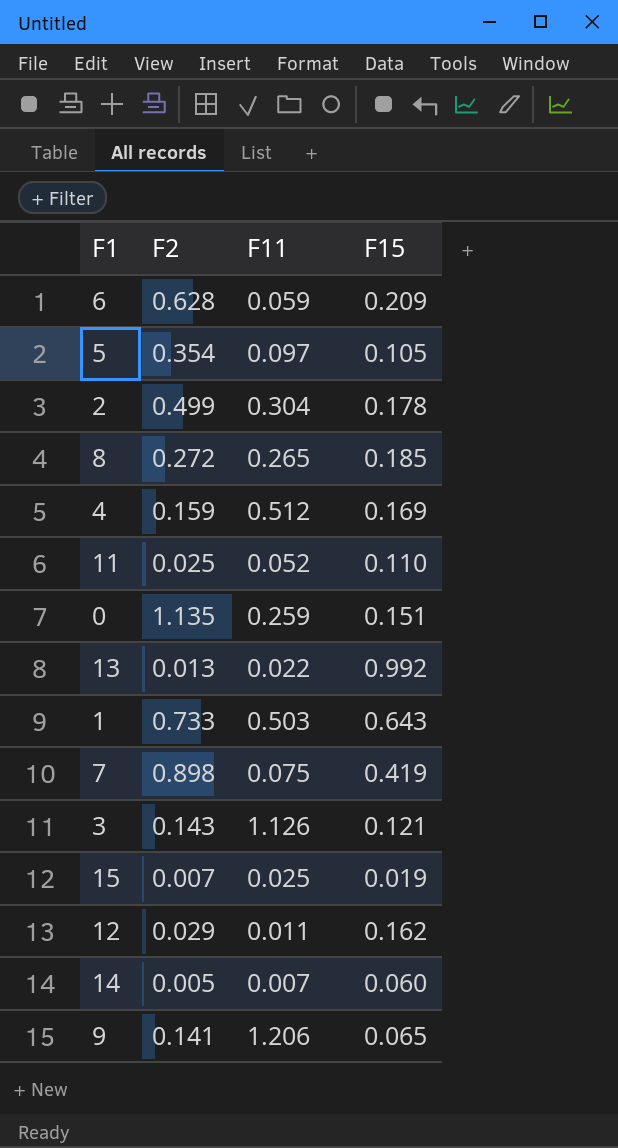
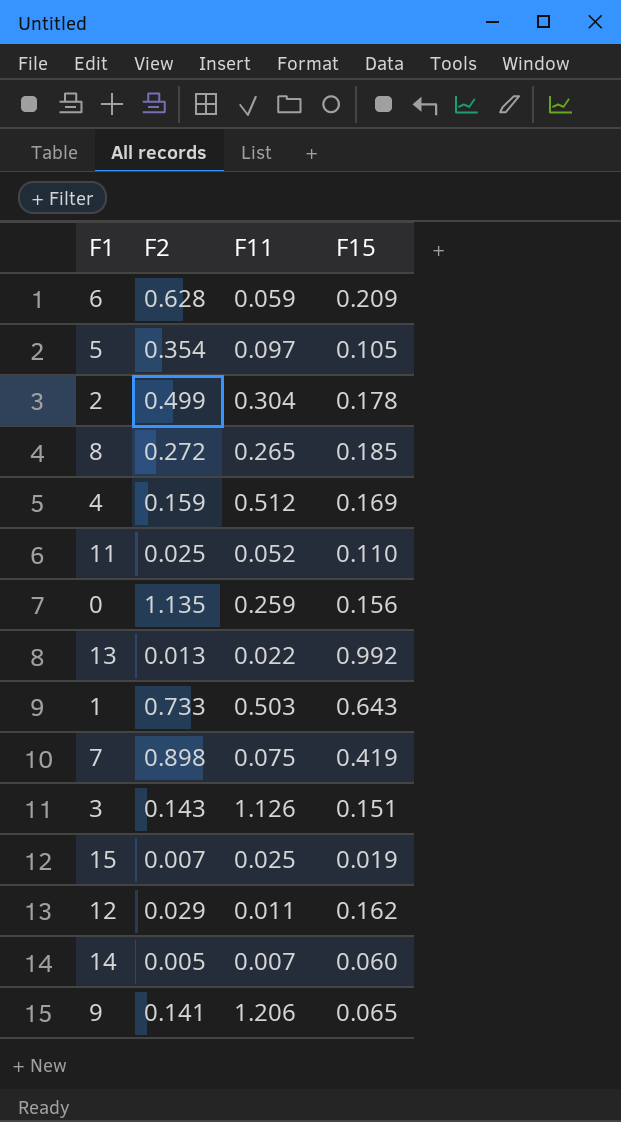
0 | F15: 0.151 -> 0.156
3 | F15: 0.121 -> 0.151

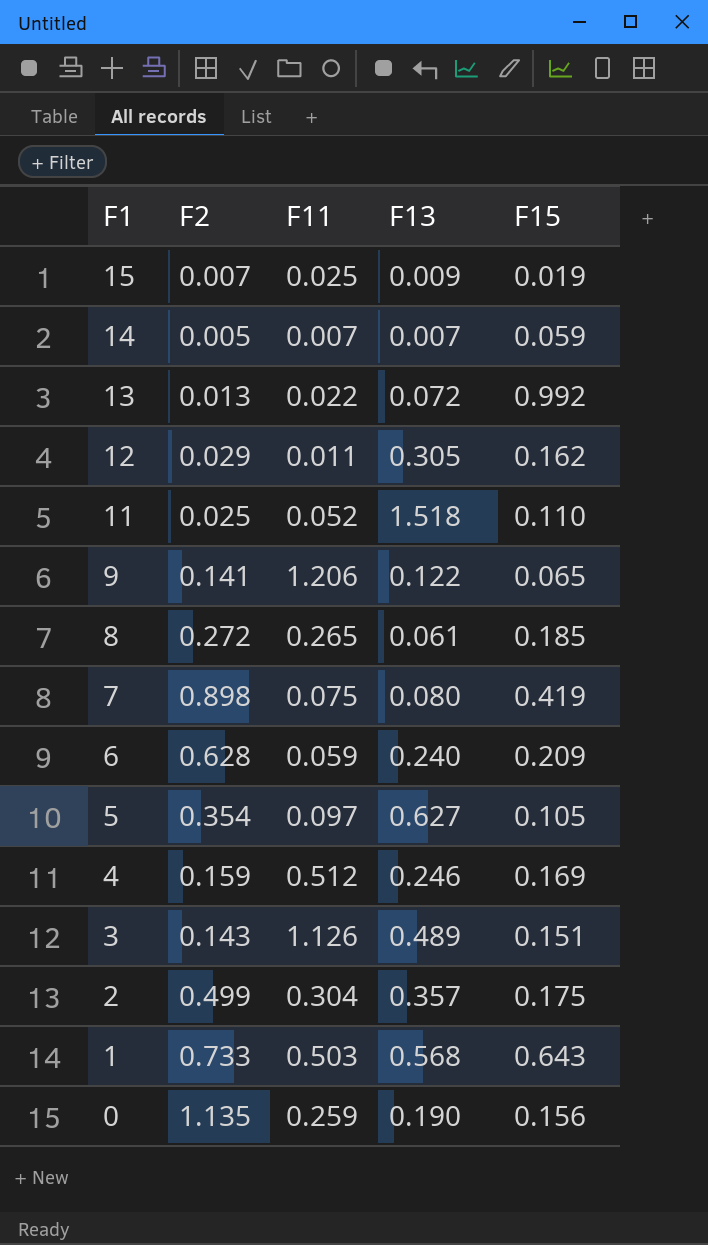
row order: none -> F1 descending
column F13 | position: none -> 4
14 | F15: 0.060 -> 0.059
2 | F15: 0.178 -> 0.175

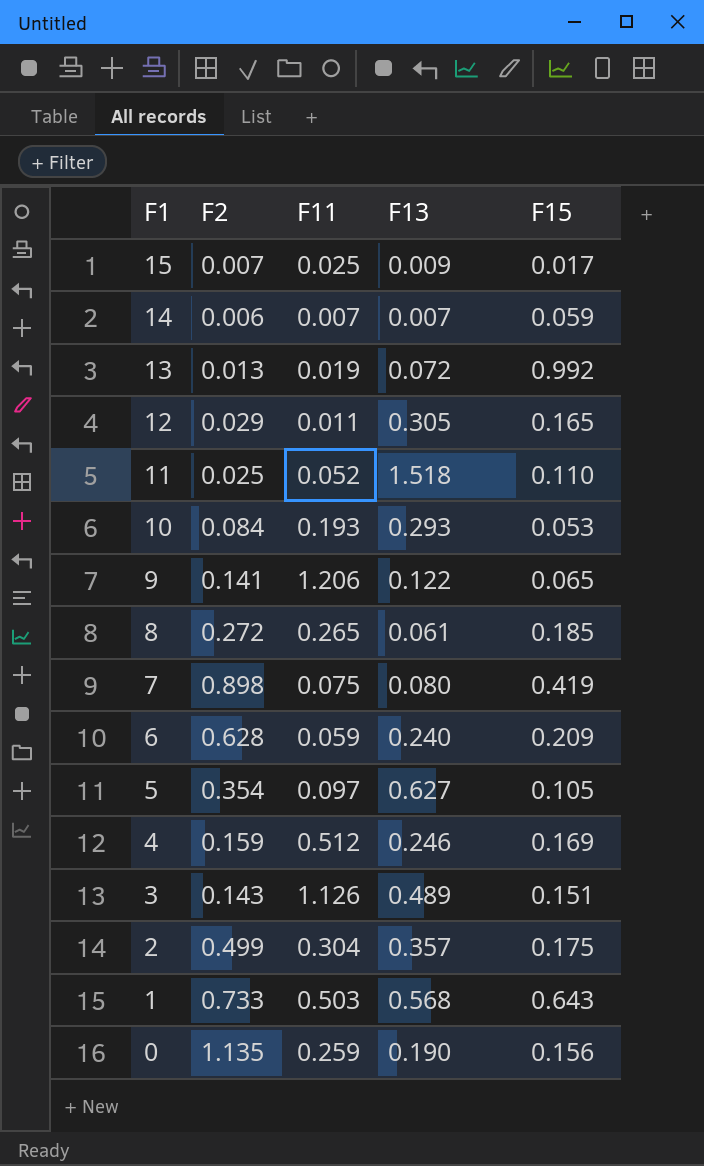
15 | F15: 0.019 -> 0.017
14 | F2: 0.005 -> 0.006
13 | F11: 0.022 -> 0.019
12 | F15: 0.162 -> 0.165
row 10: none -> 0.084 | 0.193 | 0.293 | 0.053

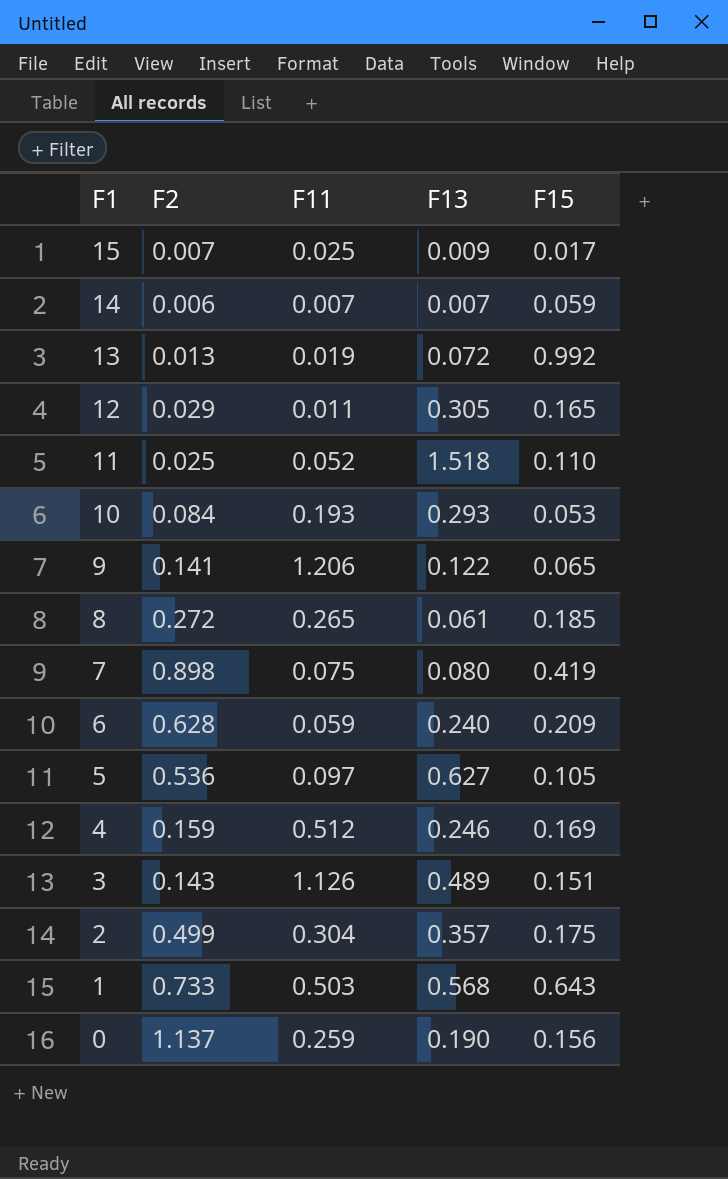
5 | F2: 0.354 -> 0.536
0 | F2: 1.135 -> 1.137

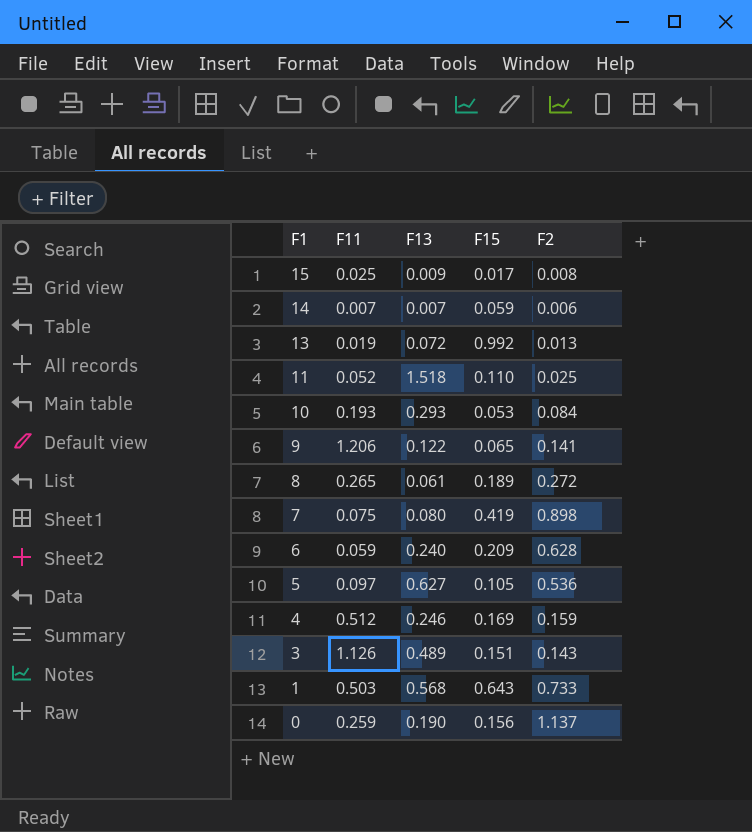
column F2 | position: 2 -> 5
row 12: 0.029 | 0.011 | 0.305 | 0.165 -> none
row 2: 0.499 | 0.304 | 0.357 | 0.175 -> none
15 | F2: 0.007 -> 0.008
8 | F15: 0.185 -> 0.189

